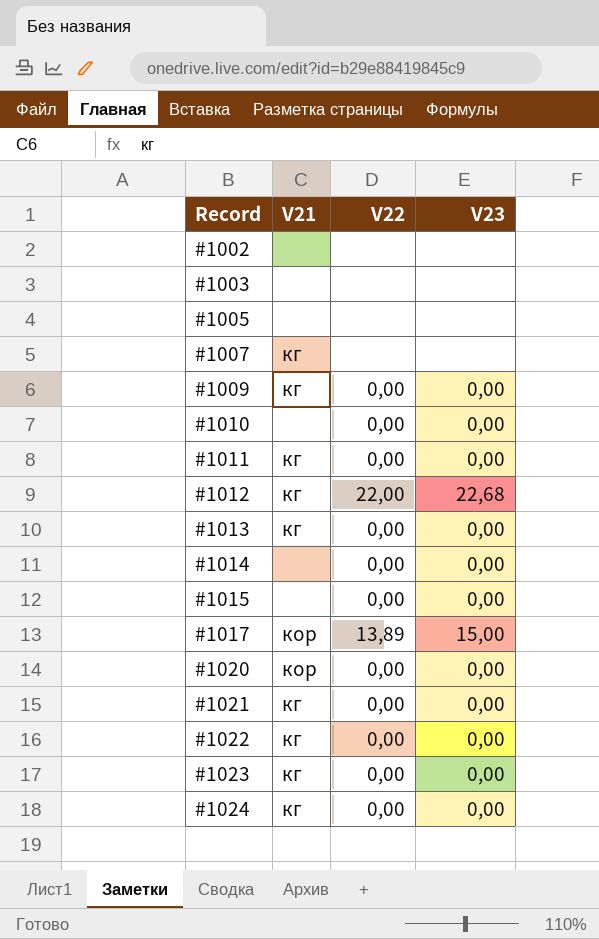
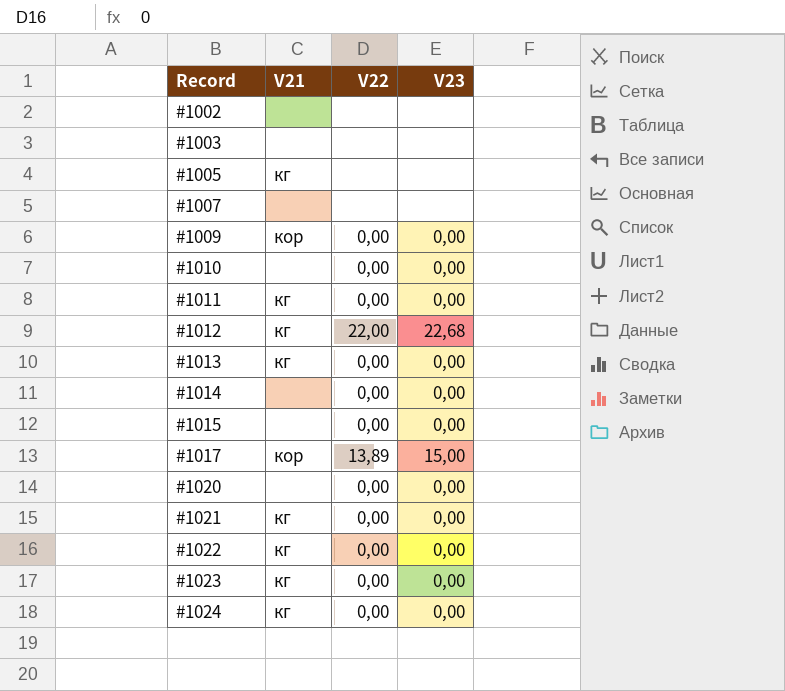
#1005 | V21: none -> кг
#1007 | V21: кг -> none
#1009 | V21: кг -> кор
#1020 | V21: кор -> none

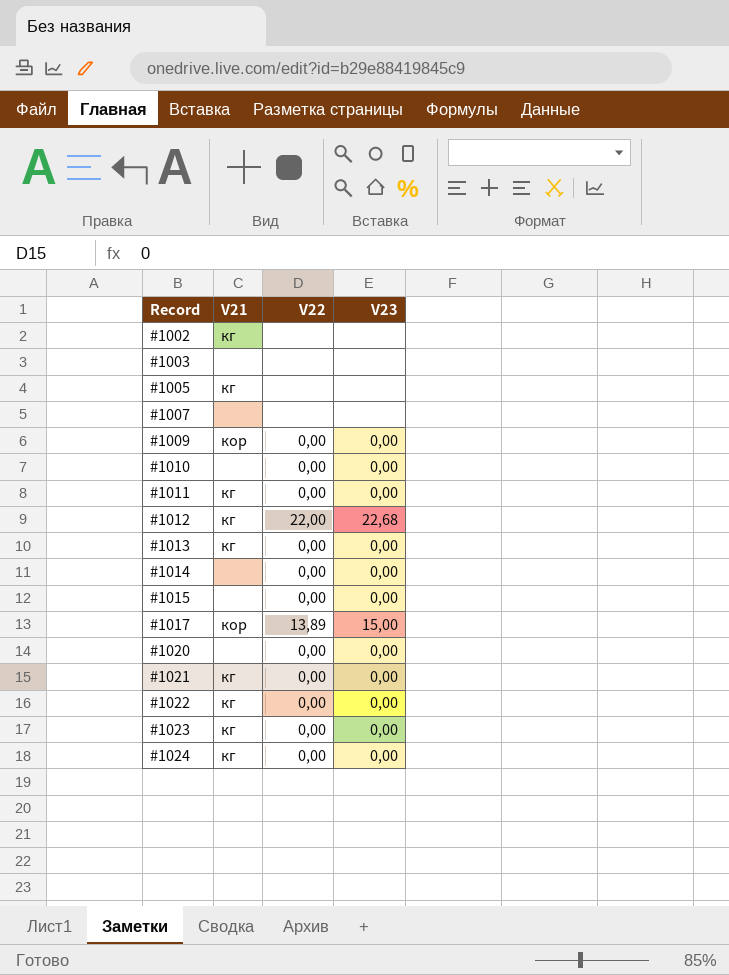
#1002 | V21: none -> кг

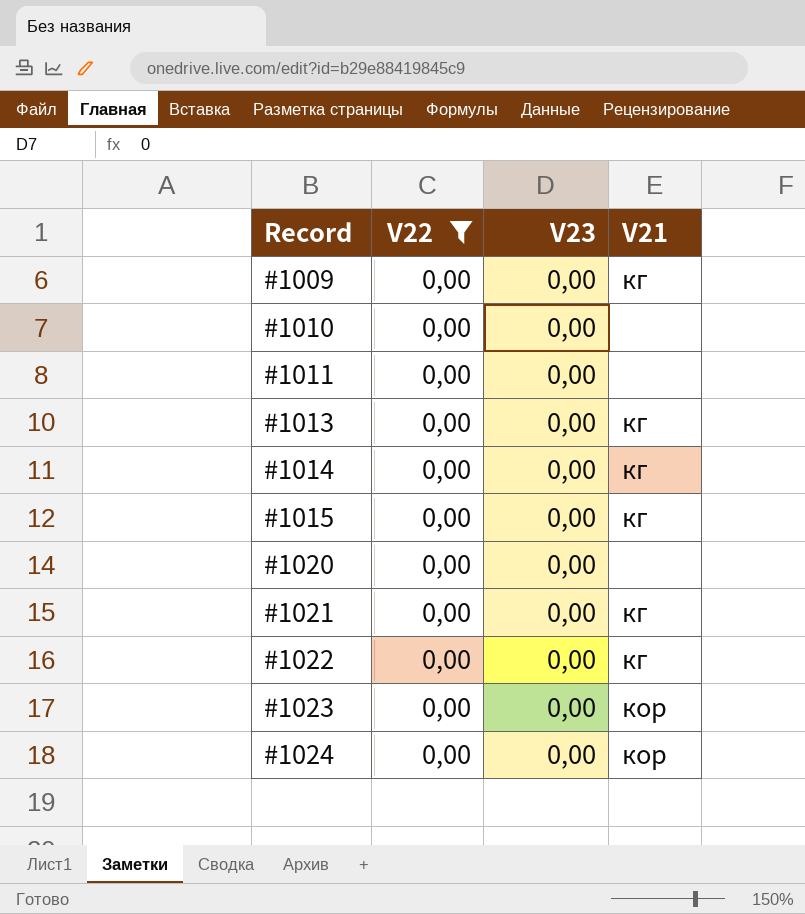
filter: none -> V22 = 0,00
column V21 | position: 2 -> 4
#1009 | V21: кор -> кг
#1011 | V21: кг -> none
#1014 | V21: none -> кг
#1015 | V21: none -> кг
#1023 | V21: кг -> кор
#1024 | V21: кг -> кор

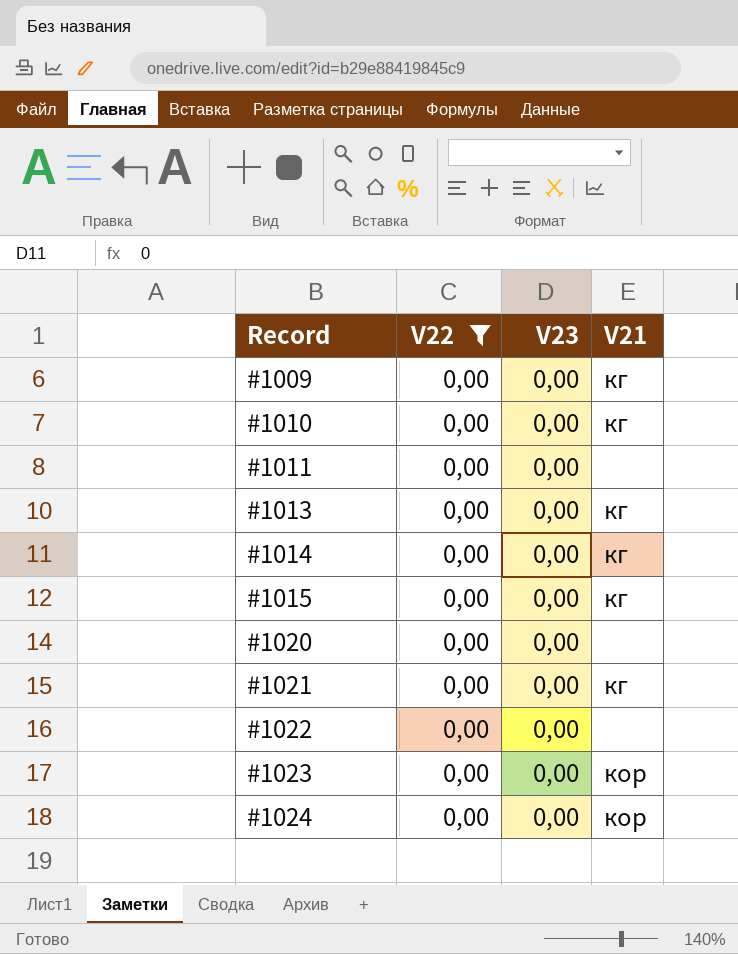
#1010 | V21: none -> кг
#1022 | V21: кг -> none

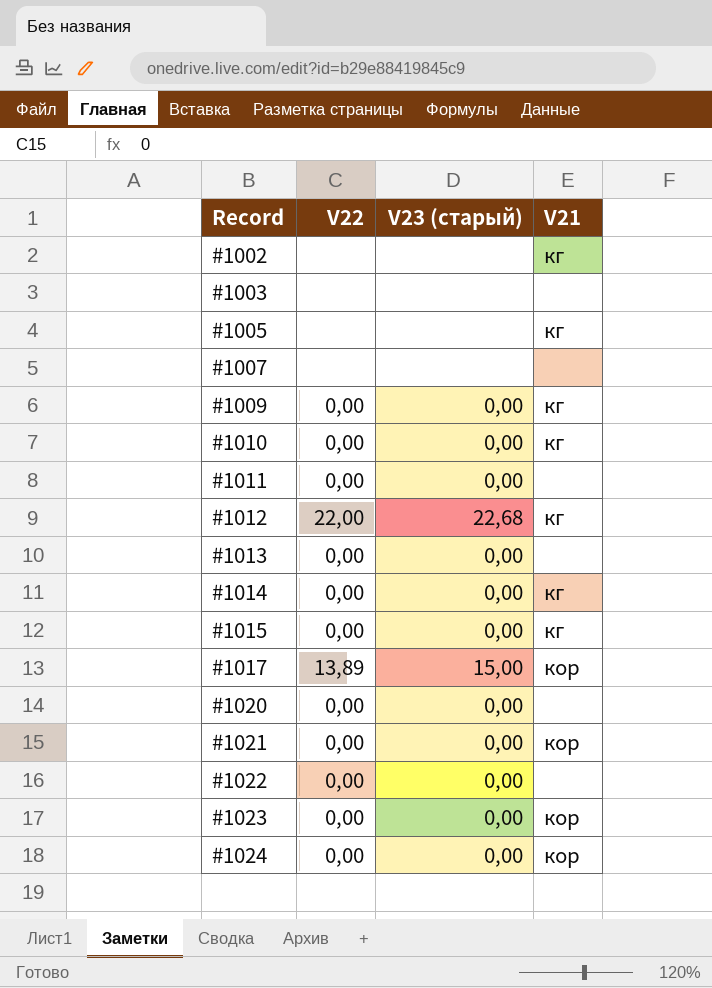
filter: V22 = 0,00 -> none
column name: V23 -> V23 (старый)
#1013 | V21: кг -> none
#1021 | V21: кг -> кор

